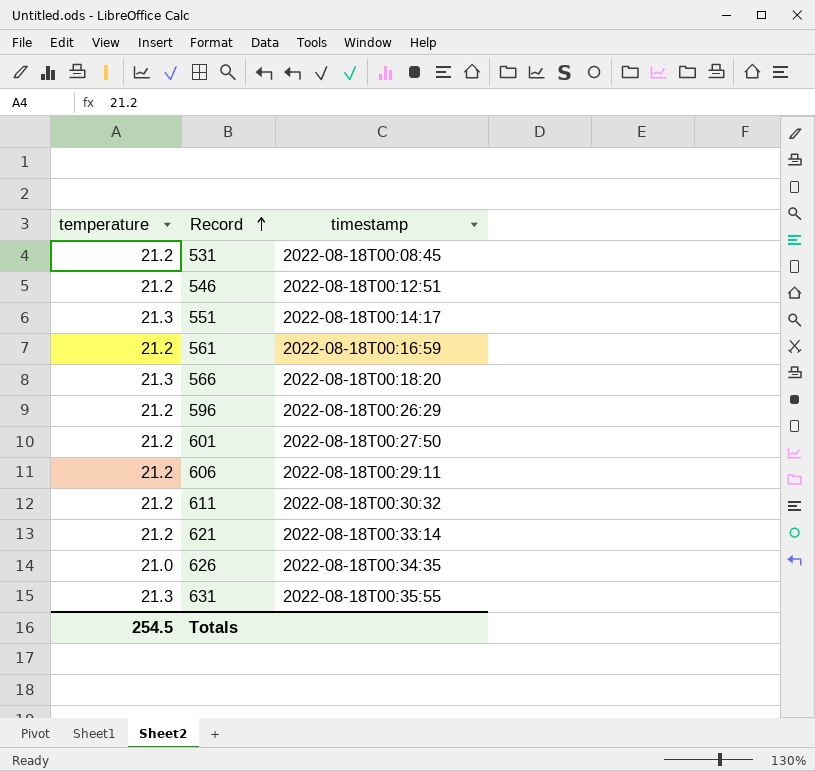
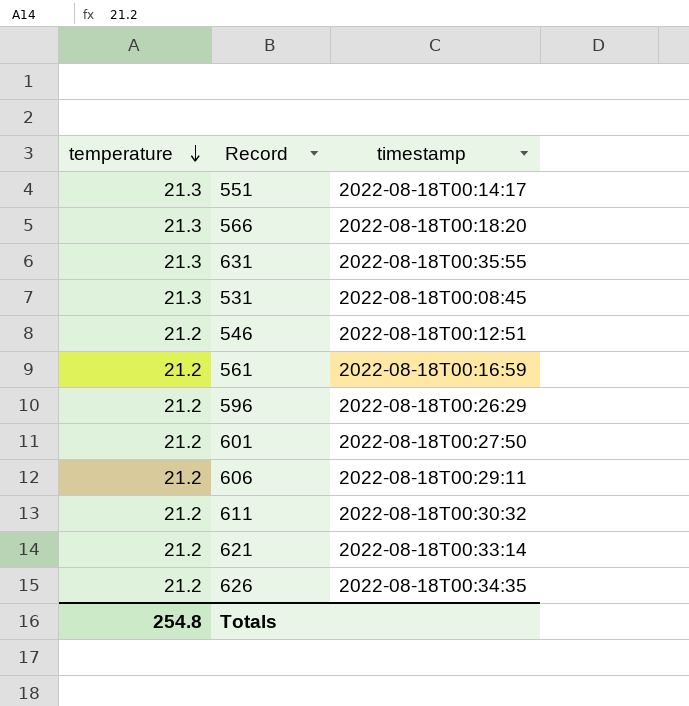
row order: Record ascending -> temperature descending
531 | temperature: 21.2 -> 21.3
626 | temperature: 21.0 -> 21.2
Totals | temperature: 254.5 -> 254.8

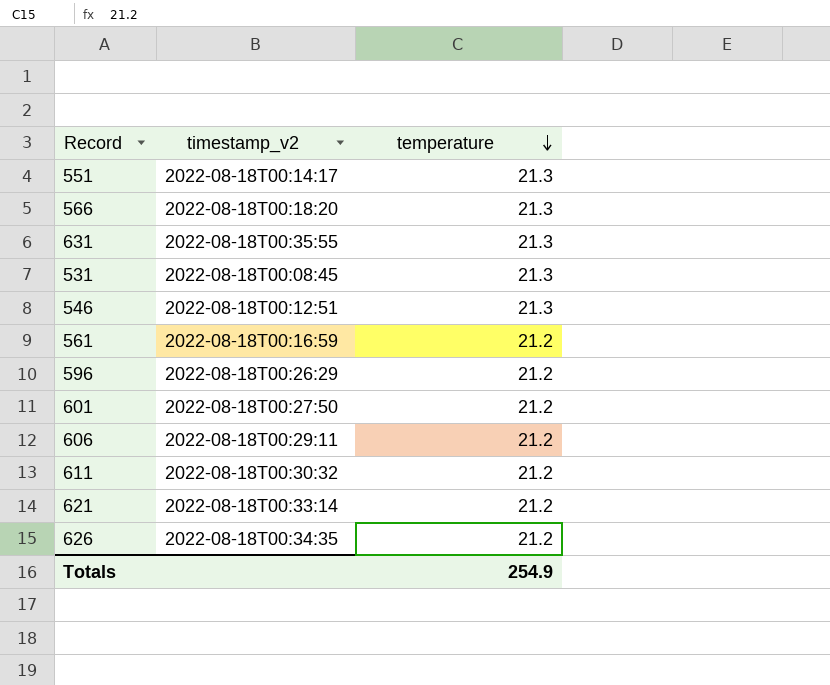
column name: timestamp -> timestamp_v2
column temperature | position: 1 -> 3
546 | temperature: 21.2 -> 21.3
Totals | temperature: 254.8 -> 254.9

